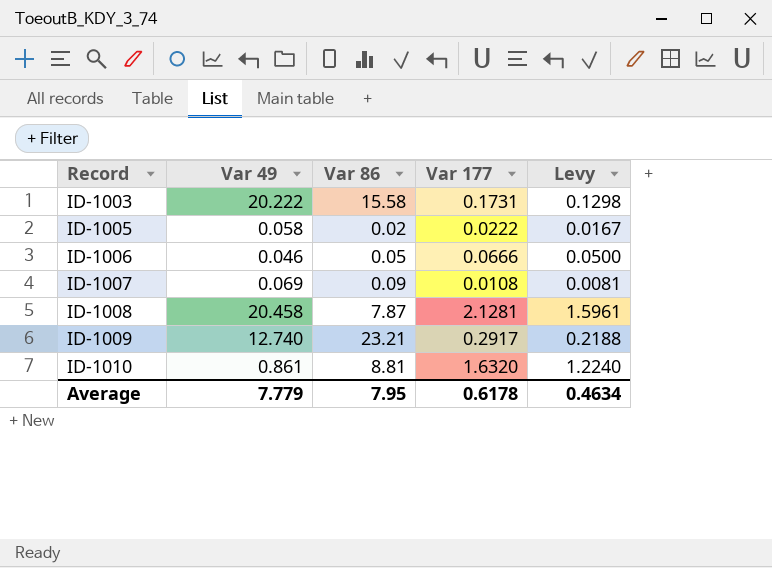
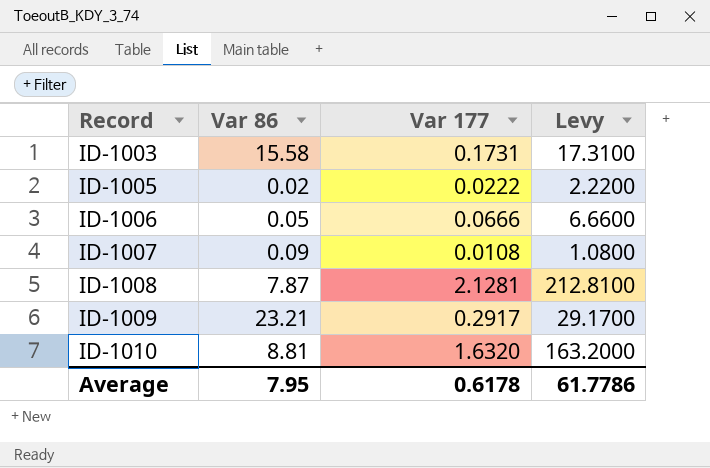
column Var 49 | position: 2 -> none
column Levy | formula: [Var 177] * 0.75 -> [Var 177] * 100
Average | Levy: 0.4634 -> 61.7786

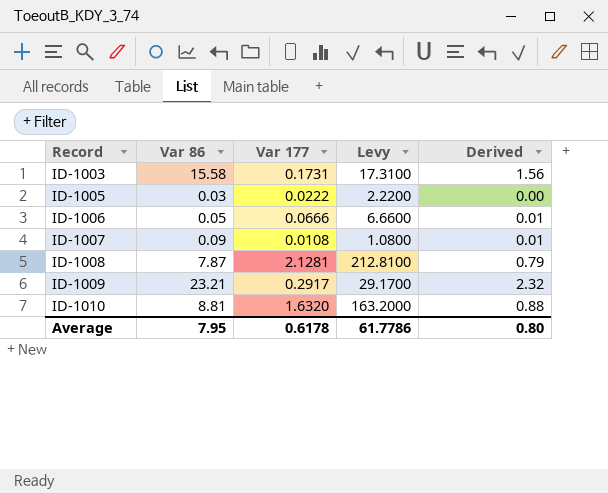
column Derived | formula: none -> [Var 86] * 0.1
ID-1005 | Var 86: 0.02 -> 0.03

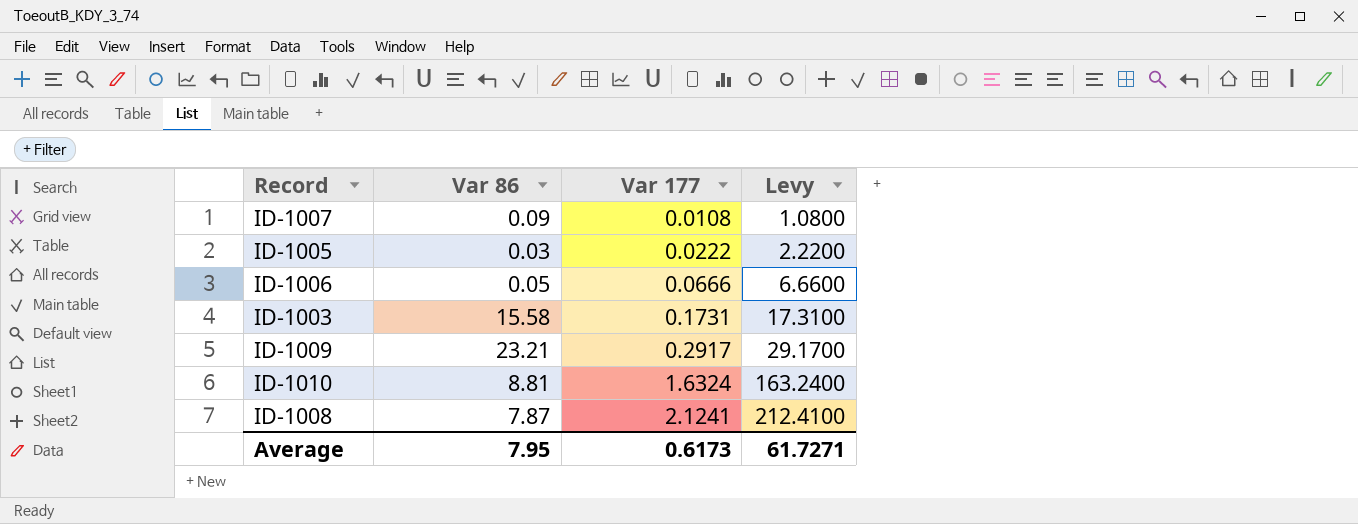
row order: Record ascending -> Var 177 ascending
column Derived | formula: [Var 86] * 0.1 -> none
ID-1010 | Var 177: 1.6320 -> 1.6324
ID-1010 | Levy: 163.2000 -> 163.2400
ID-1008 | Var 177: 2.1281 -> 2.1241
ID-1008 | Levy: 212.8100 -> 212.4100
Average | Var 177: 0.6178 -> 0.6173
Average | Levy: 61.7786 -> 61.7271

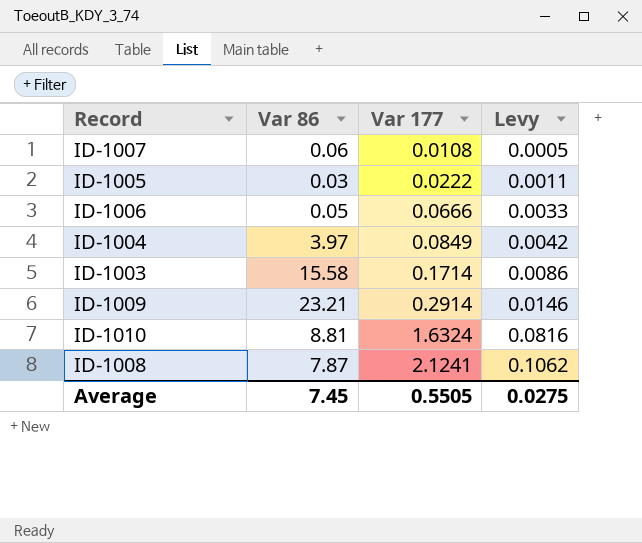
column Levy | formula: [Var 177] * 100 -> [Var 177] * 0.05
ID-1007 | Var 86: 0.09 -> 0.06
row ID-1004: none -> 3.97 | 0.0849 | 0.0042
ID-1003 | Var 177: 0.1731 -> 0.1714
ID-1009 | Var 177: 0.2917 -> 0.2914
Average | Var 86: 7.95 -> 7.45
Average | Var 177: 0.6173 -> 0.5505
Average | Levy: 61.7271 -> 0.0275

